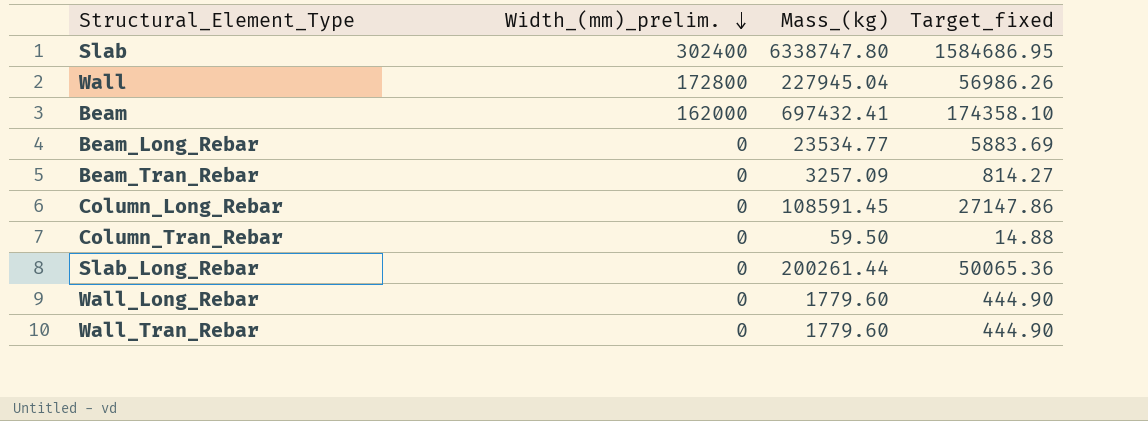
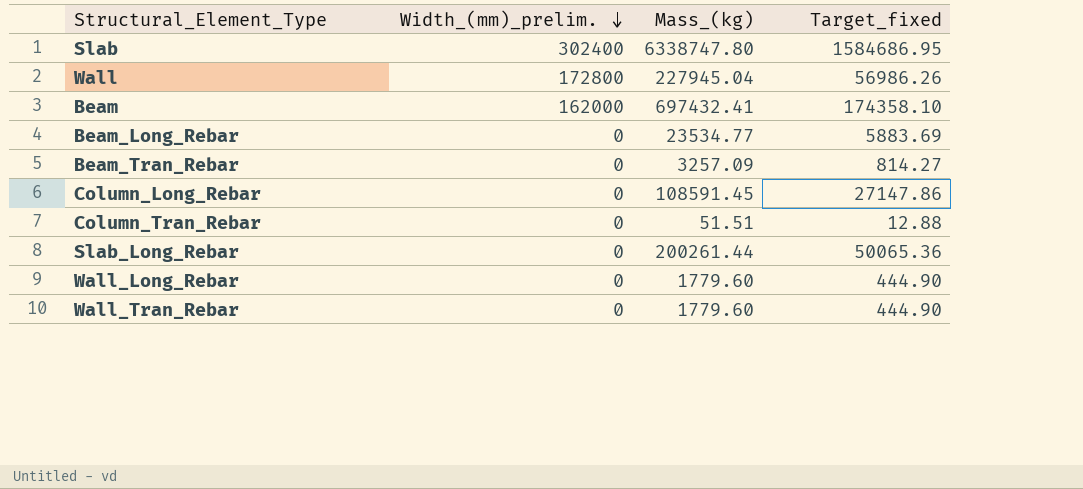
Column_Tran_Rebar | Mass_(kg): 59.50 -> 51.51
Column_Tran_Rebar | Target_fixed: 14.88 -> 12.88

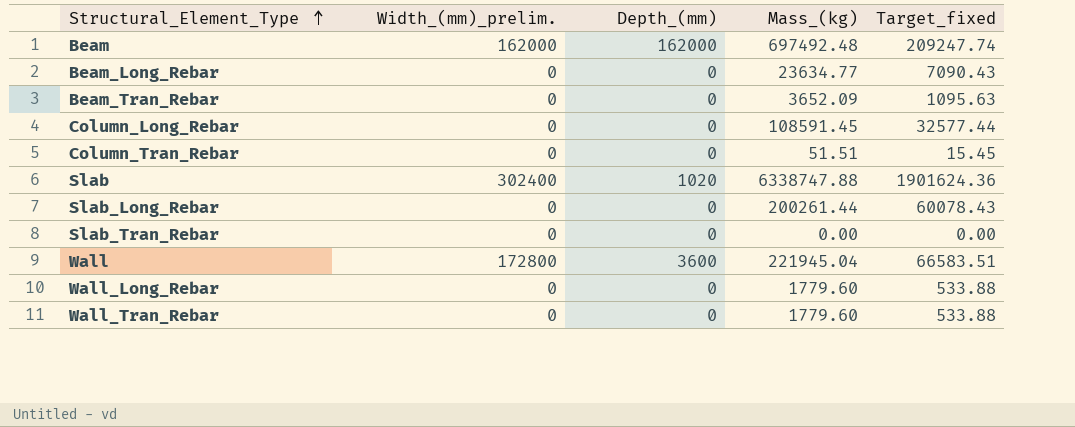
row order: Width_(mm)_prelim. descending -> Structural_Element_Type ascending
column Depth_(mm) | position: none -> 3
column Target_fixed | formula: [Mass_(kg)] * 0.25 -> [Mass_(kg)] * 0.3
Beam | Mass_(kg): 697432.41 -> 697492.48
Beam_Long_Rebar | Mass_(kg): 23534.77 -> 23634.77
Beam_Tran_Rebar | Mass_(kg): 3257.09 -> 3652.09
Slab | Mass_(kg): 6338747.80 -> 6338747.88
row Slab_Tran_Rebar: none -> 0 | 0 | 0.00 | 0.00
Wall | Mass_(kg): 227945.04 -> 221945.04

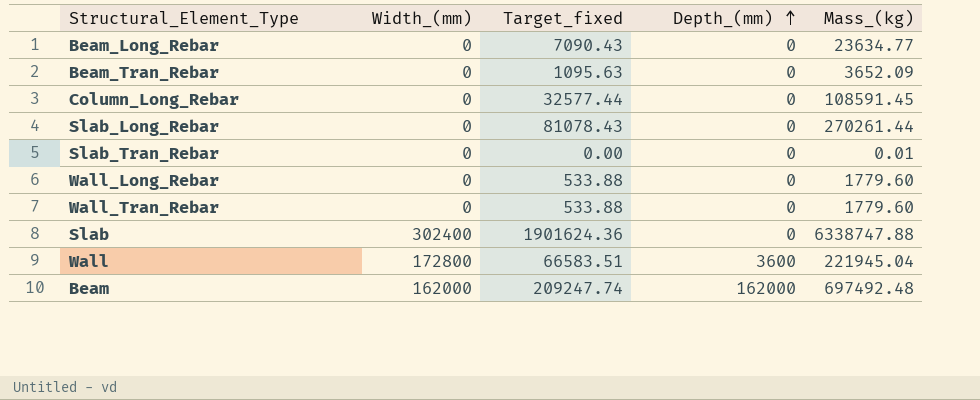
row order: Structural_Element_Type ascending -> Depth_(mm) ascending
column name: Width_(mm)_prelim. -> Width_(mm)
column Target_fixed | position: 5 -> 3
row Column_Tran_Rebar: 0 | 0 | 51.51 | 15.45 -> none
Slab_Long_Rebar | Target_fixed: 60078.43 -> 81078.43
Slab_Long_Rebar | Mass_(kg): 200261.44 -> 270261.44
Slab_Tran_Rebar | Mass_(kg): 0.00 -> 0.01
Slab | Depth_(mm): 1020 -> 0

